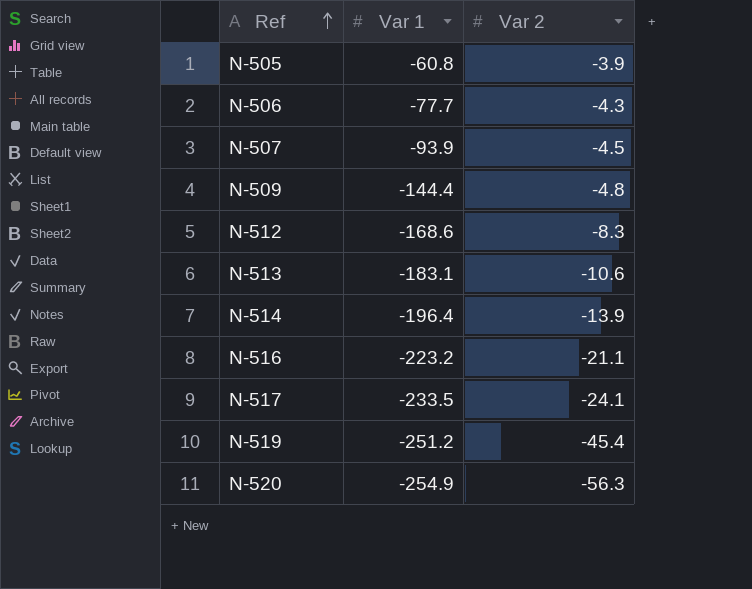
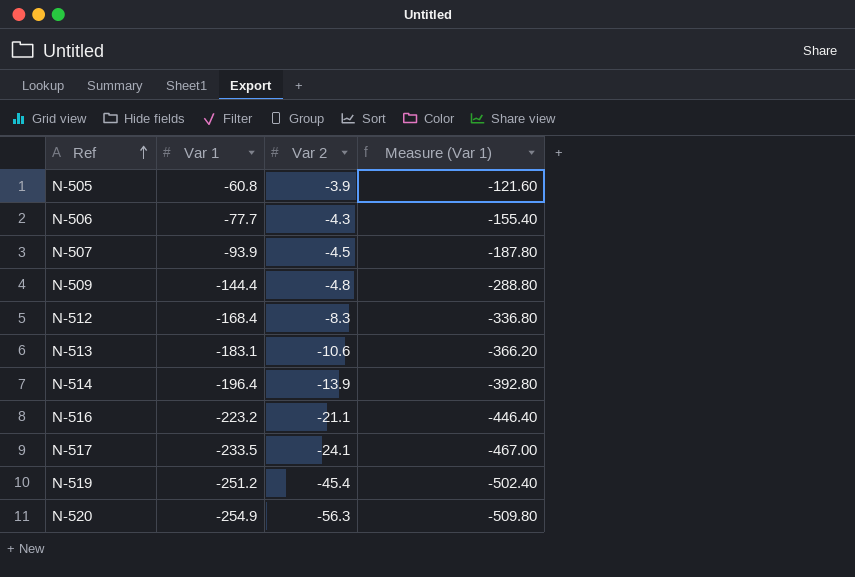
column Measure (Var 1) | formula: none -> [Var 1] * 2
N-512 | Var 1: -168.6 -> -168.4

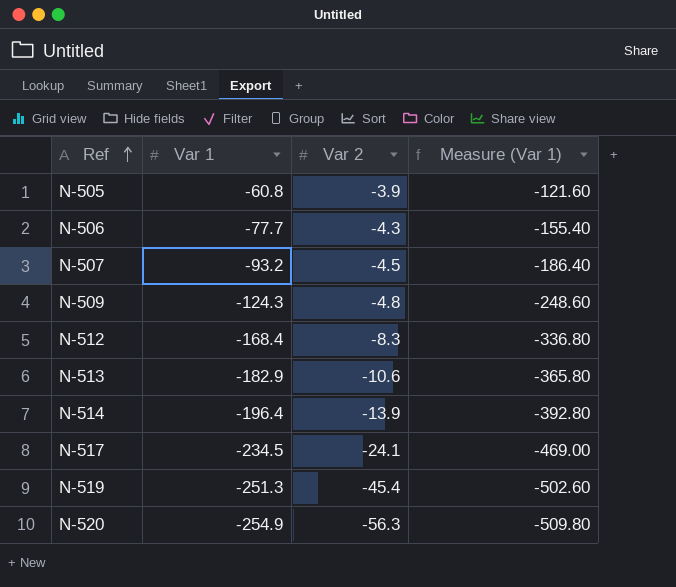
row N-516: -223.2 | -21.1 | -446.40 -> none
N-507 | Var 1: -93.9 -> -93.2
N-507 | Measure (Var 1): -187.80 -> -186.40
N-509 | Var 1: -144.4 -> -124.3
N-509 | Measure (Var 1): -288.80 -> -248.60
N-513 | Var 1: -183.1 -> -182.9
N-513 | Measure (Var 1): -366.20 -> -365.80
N-517 | Var 1: -233.5 -> -234.5
N-517 | Measure (Var 1): -467.00 -> -469.00
N-519 | Var 1: -251.2 -> -251.3
N-519 | Measure (Var 1): -502.40 -> -502.60

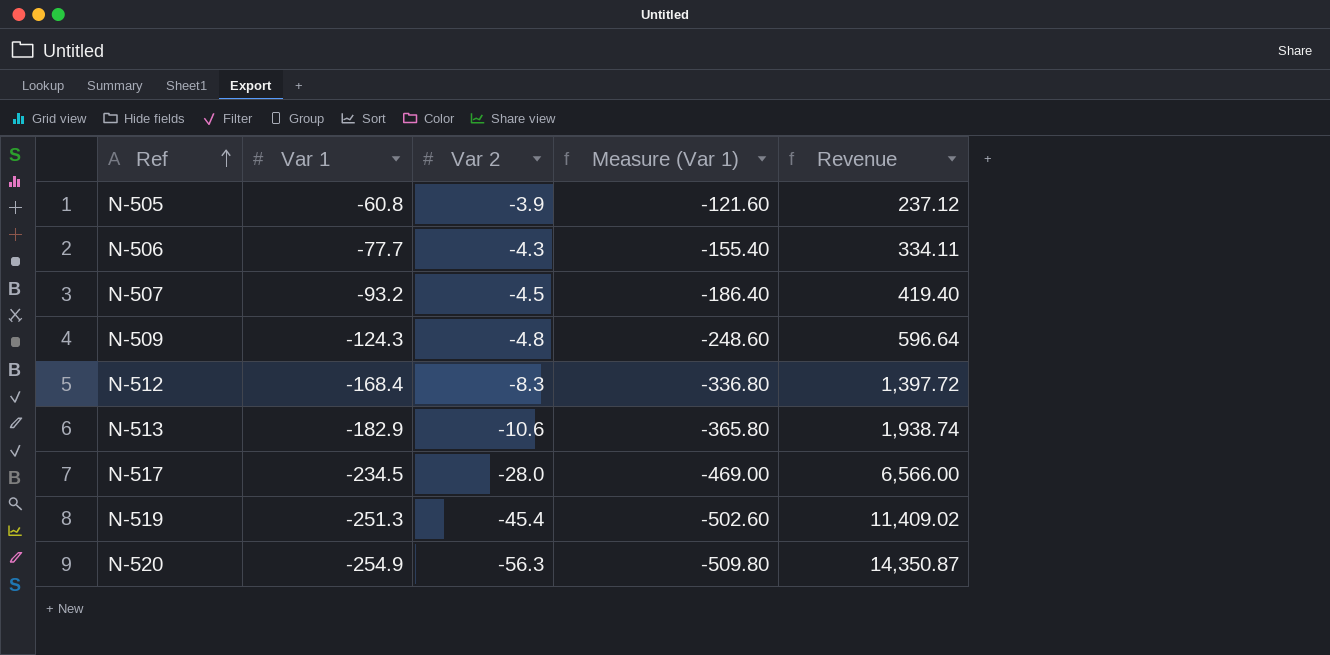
column Revenue | formula: none -> [Var 1] * [Var 2]
row N-514: -196.4 | -13.9 | -392.80 -> none
N-517 | Var 2: -24.1 -> -28.0

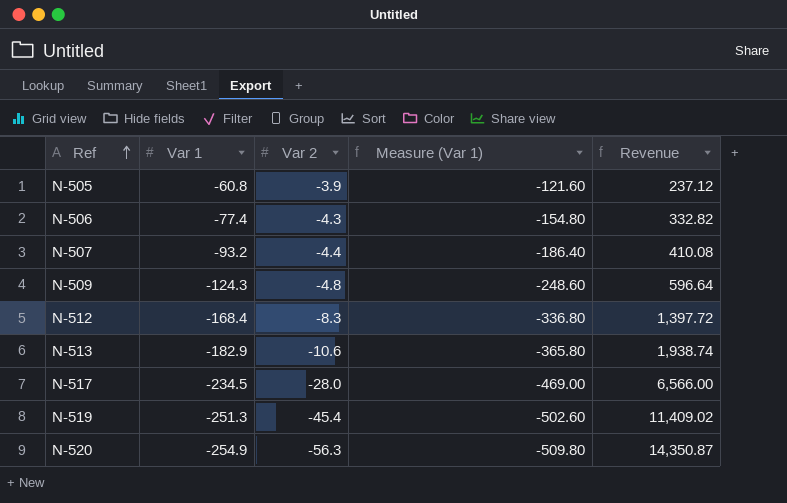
N-506 | Var 1: -77.7 -> -77.4
N-506 | Measure (Var 1): -155.40 -> -154.80
N-506 | Revenue: 334.11 -> 332.82
N-507 | Var 2: -4.5 -> -4.4
N-507 | Revenue: 419.40 -> 410.08

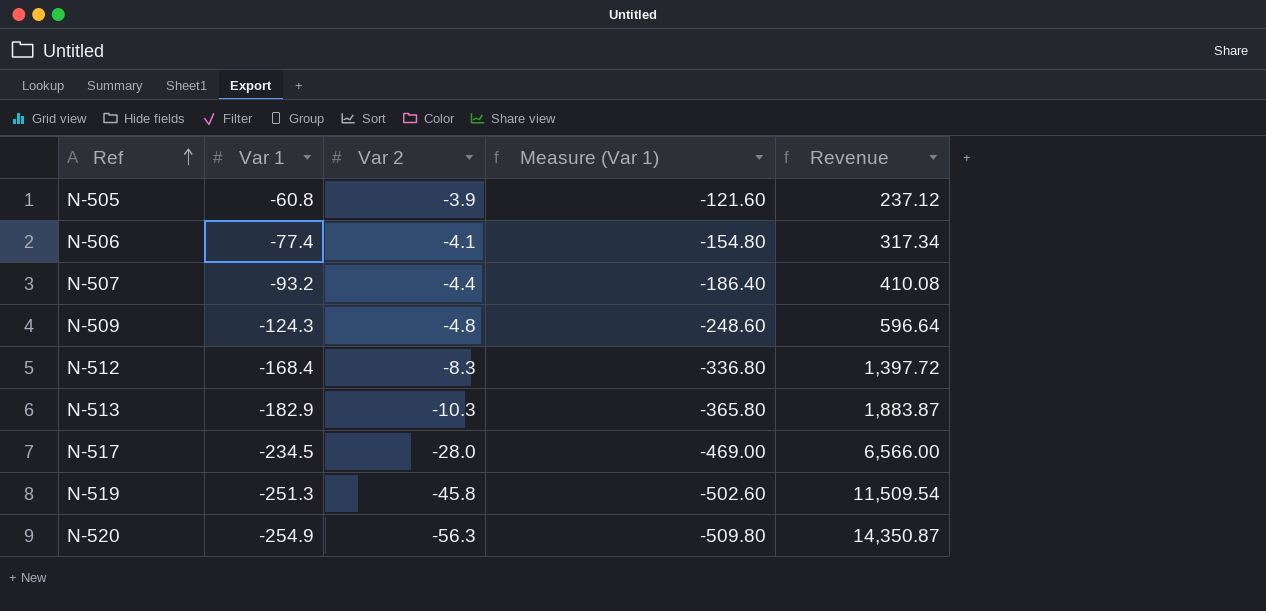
N-506 | Var 2: -4.3 -> -4.1
N-506 | Revenue: 332.82 -> 317.34
N-513 | Var 2: -10.6 -> -10.3
N-513 | Revenue: 1,938.74 -> 1,883.87
N-519 | Var 2: -45.4 -> -45.8
N-519 | Revenue: 11,409.02 -> 11,509.54

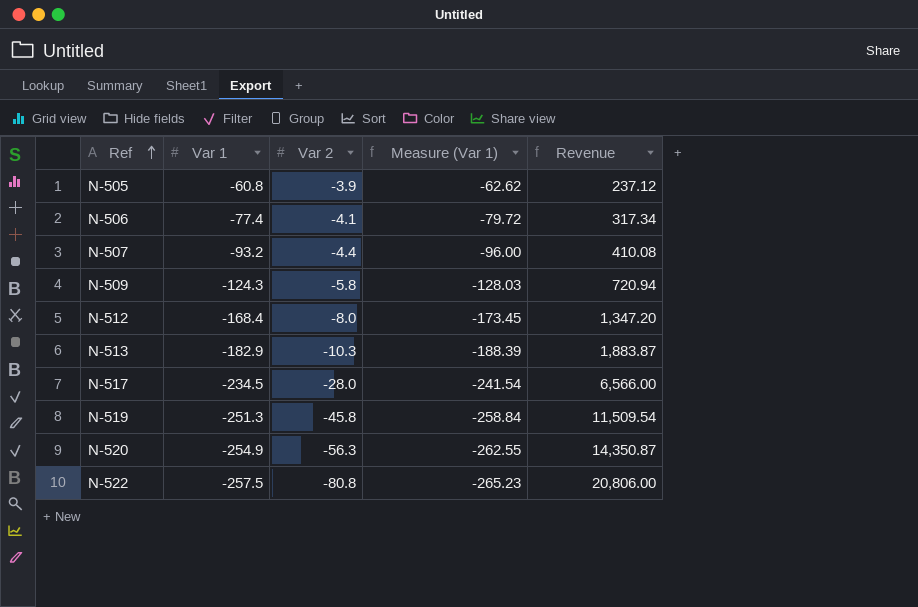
column Measure (Var 1) | formula: [Var 1] * 2 -> [Var 1] * 1.03
N-509 | Var 2: -4.8 -> -5.8
N-509 | Revenue: 596.64 -> 720.94
N-512 | Var 2: -8.3 -> -8.0
N-512 | Revenue: 1,397.72 -> 1,347.20
row N-522: none -> -257.5 | -80.8 | -265.23 | 20,806.00

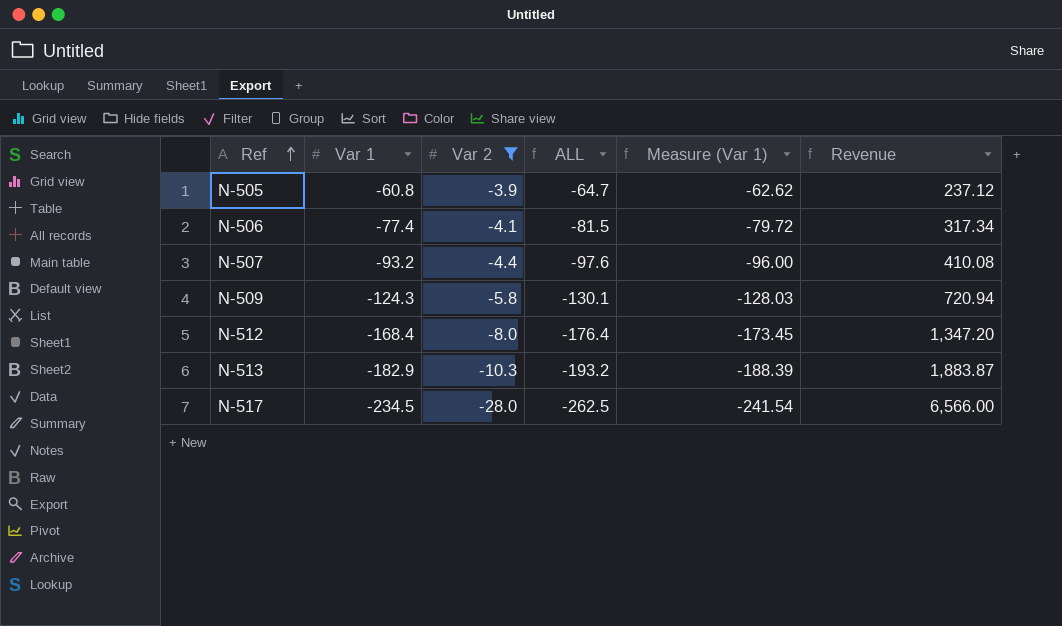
filter: none -> Var 2 >= -28.0
column ALL | formula: none -> [Var 1] + [Var 2]

